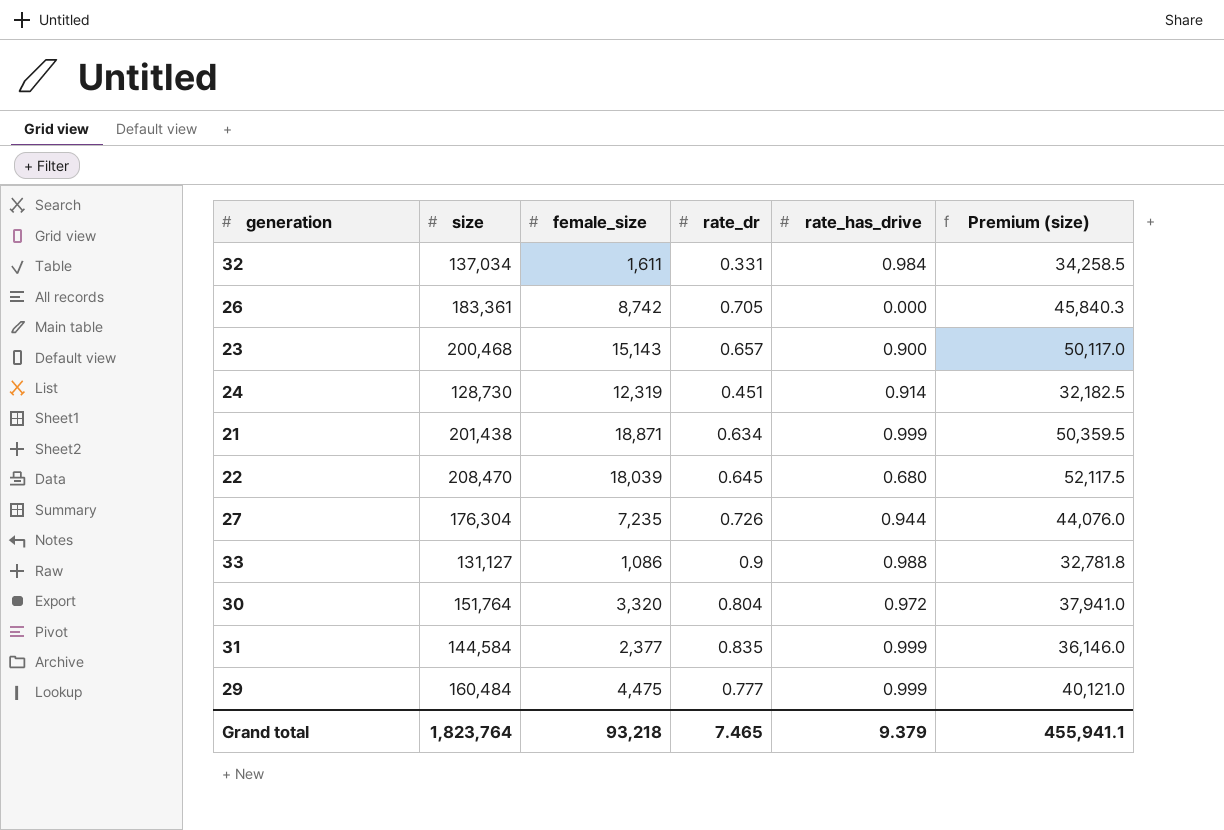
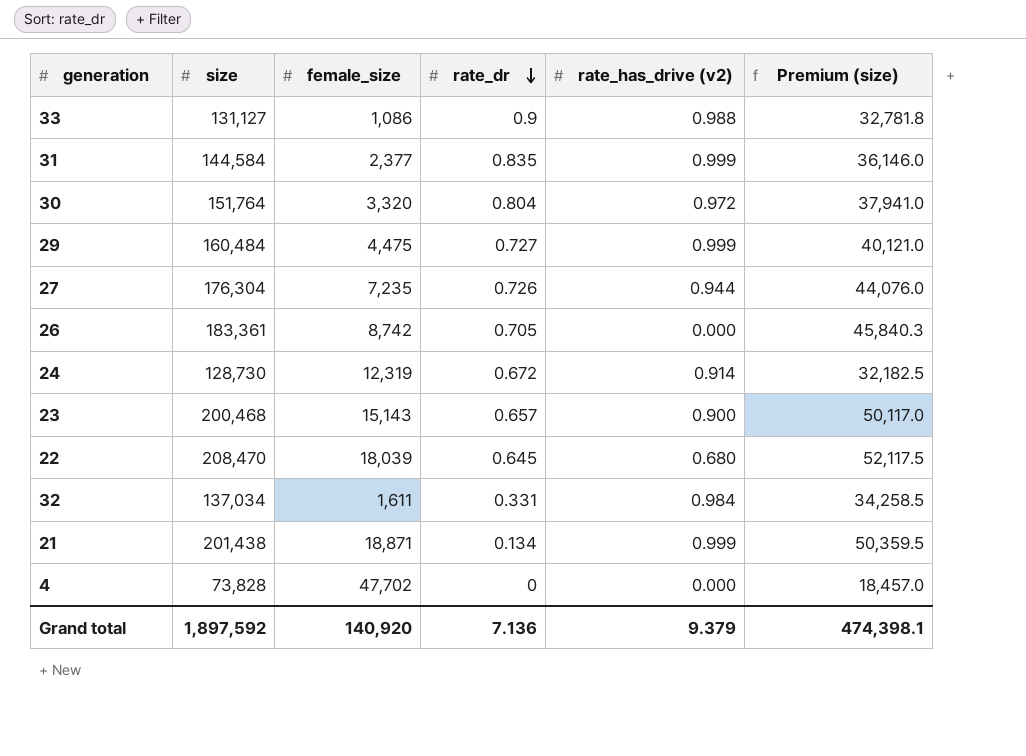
row order: none -> rate_dr descending
column name: rate_has_drive -> rate_has_drive (v2)
29 | rate_dr: 0.777 -> 0.727
24 | rate_dr: 0.451 -> 0.672
21 | rate_dr: 0.634 -> 0.134
row 4: none -> 73,828 | 47,702 | 0 | 0.000 | 18,457.0
Grand total | size: 1,823,764 -> 1,897,592
Grand total | female_size: 93,218 -> 140,920
Grand total | rate_dr: 7.465 -> 7.136
Grand total | Premium (size): 455,941.1 -> 474,398.1

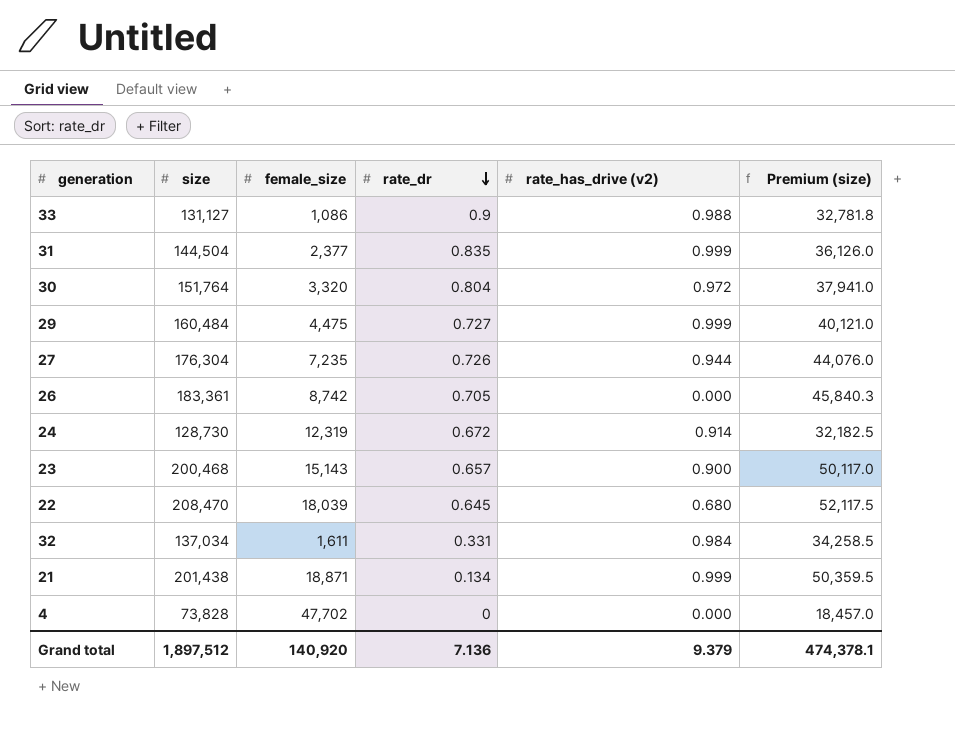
31 | size: 144,584 -> 144,504
31 | Premium (size): 36,146.0 -> 36,126.0
Grand total | size: 1,897,592 -> 1,897,512
Grand total | Premium (size): 474,398.1 -> 474,378.1

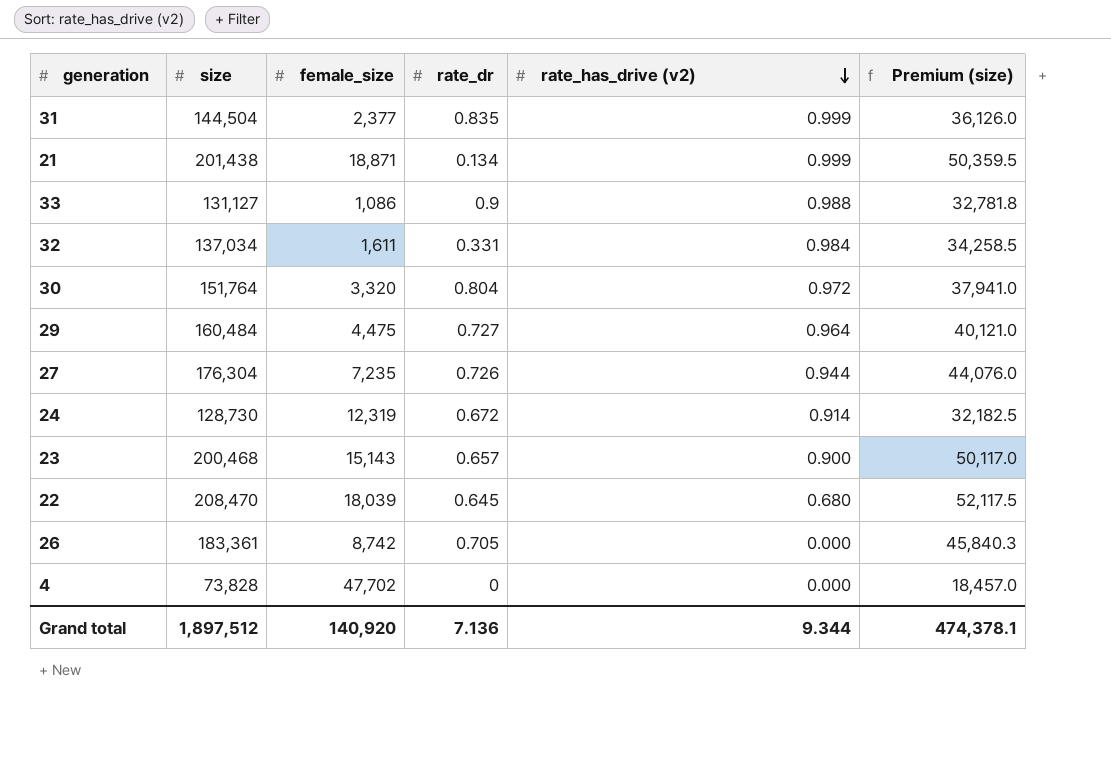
row order: rate_dr descending -> rate_has_drive (v2) descending
29 | rate_has_drive (v2): 0.999 -> 0.964
Grand total | rate_has_drive (v2): 9.379 -> 9.344

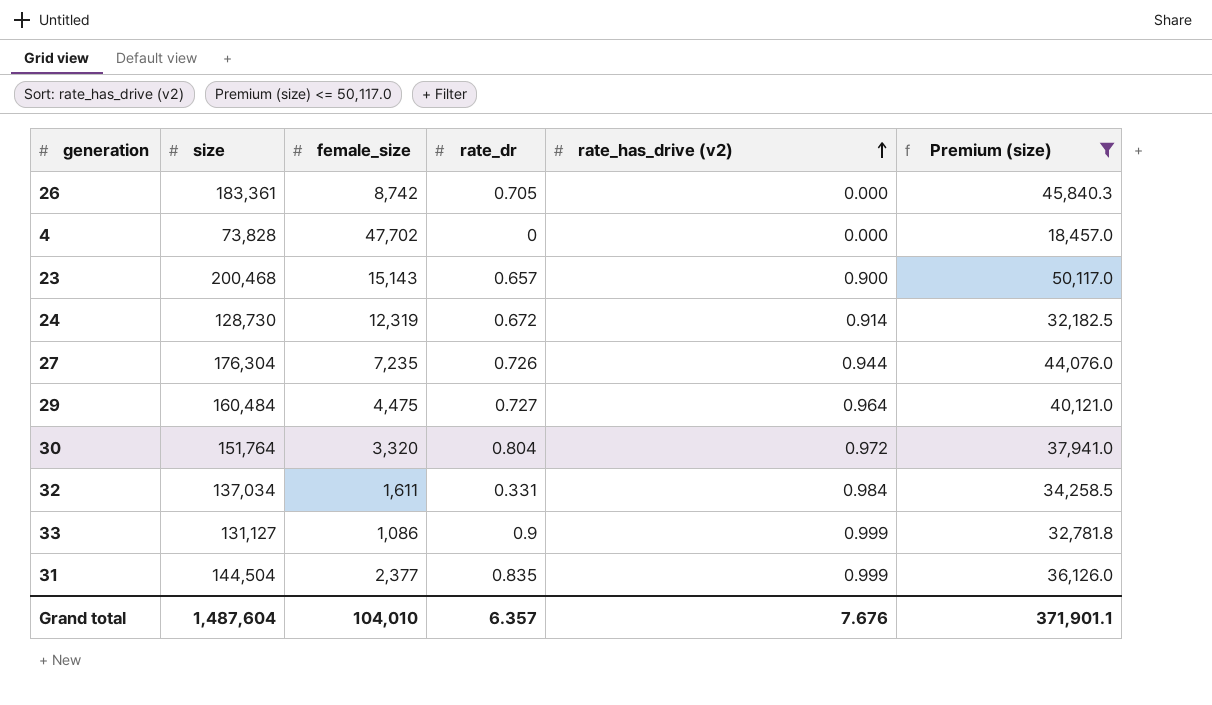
filter: none -> Premium (size) <= 50,117.0
row order: rate_has_drive (v2) descending -> rate_has_drive (v2) ascending
33 | rate_has_drive (v2): 0.988 -> 0.999
Grand total | size: 1,897,512 -> 1,487,604
Grand total | female_size: 140,920 -> 104,010
Grand total | rate_dr: 7.136 -> 6.357
Grand total | rate_has_drive (v2): 9.344 -> 7.676
Grand total | Premium (size): 474,378.1 -> 371,901.1

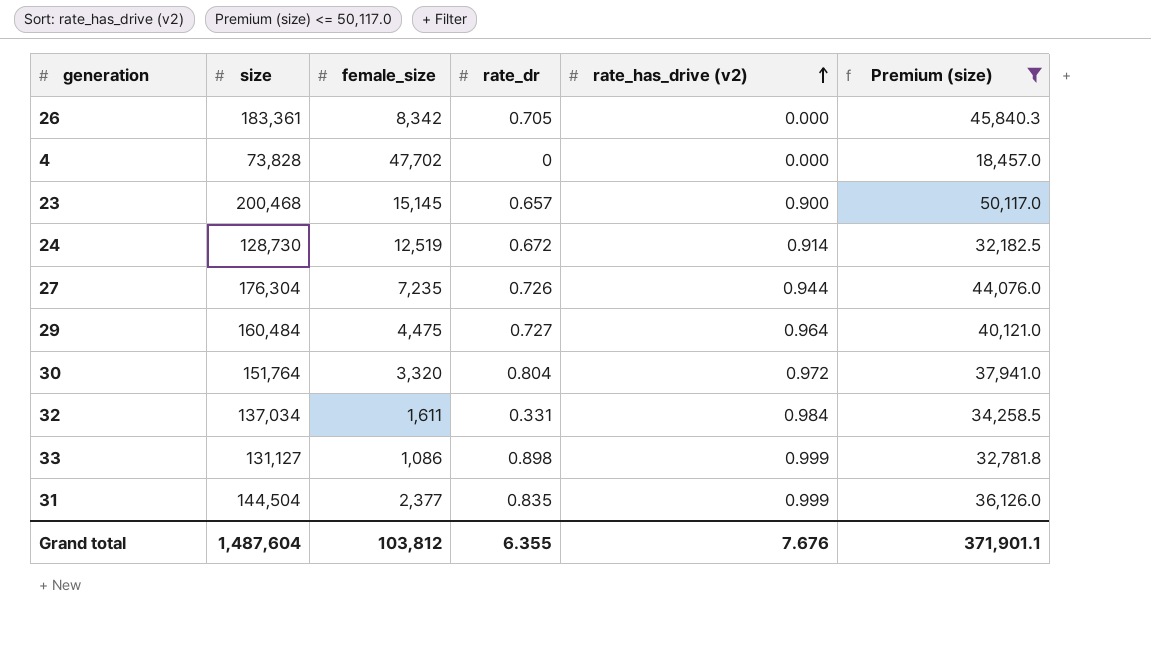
26 | female_size: 8,742 -> 8,342
23 | female_size: 15,143 -> 15,145
24 | female_size: 12,319 -> 12,519
33 | rate_dr: 0.9 -> 0.898
Grand total | female_size: 104,010 -> 103,812
Grand total | rate_dr: 6.357 -> 6.355

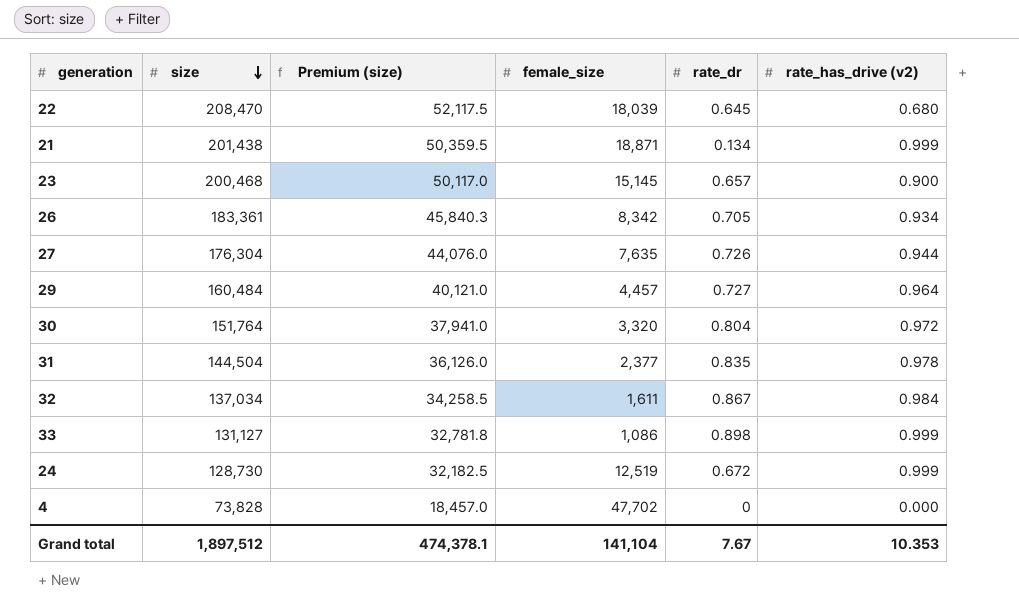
filter: Premium (size) <= 50,117.0 -> none
row order: rate_has_drive (v2) ascending -> size descending
column Premium (size) | position: 6 -> 3
26 | rate_has_drive (v2): 0.000 -> 0.934
27 | female_size: 7,235 -> 7,635
29 | female_size: 4,475 -> 4,457
31 | rate_has_drive (v2): 0.999 -> 0.978
32 | rate_dr: 0.331 -> 0.867
24 | rate_has_drive (v2): 0.914 -> 0.999
Grand total | size: 1,487,604 -> 1,897,512
Grand total | Premium (size): 371,901.1 -> 474,378.1
Grand total | female_size: 103,812 -> 141,104
Grand total | rate_dr: 6.355 -> 7.67
Grand total | rate_has_drive (v2): 7.676 -> 10.353

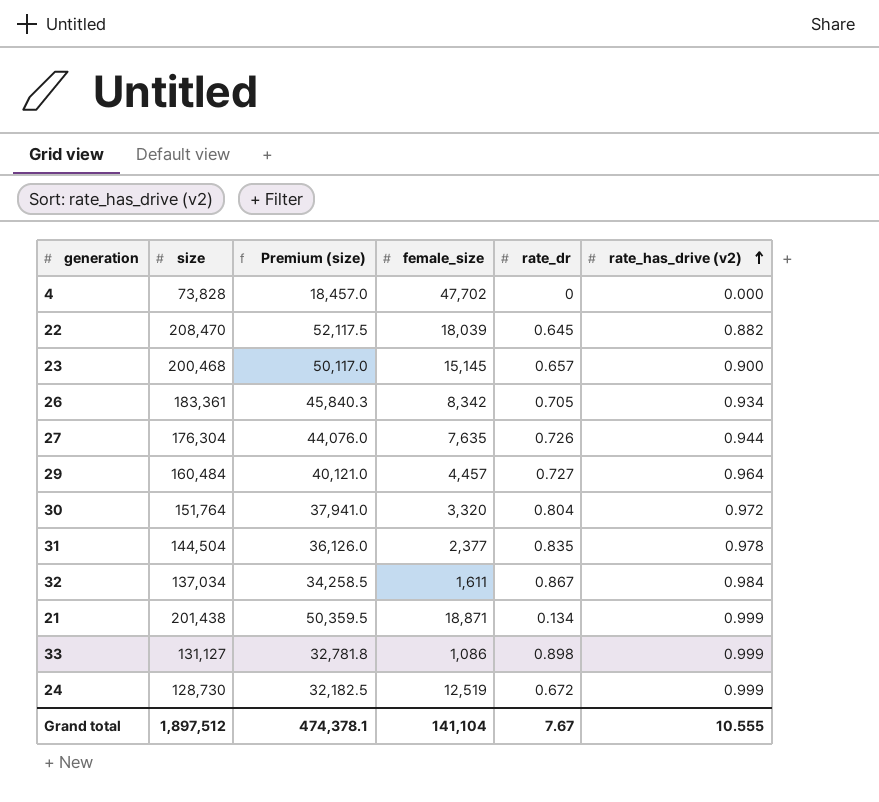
row order: size descending -> rate_has_drive (v2) ascending
22 | rate_has_drive (v2): 0.680 -> 0.882
Grand total | rate_has_drive (v2): 10.353 -> 10.555

